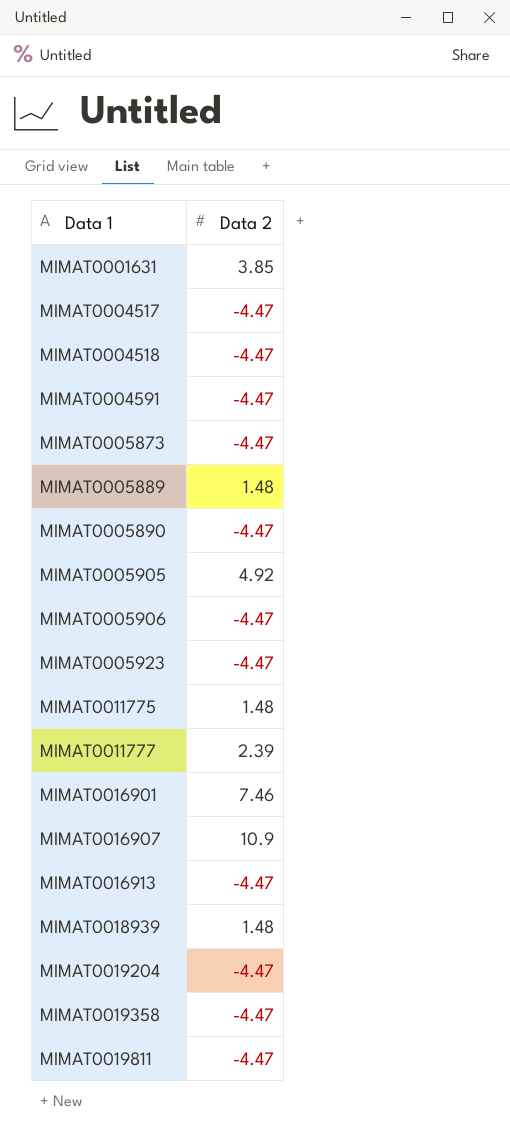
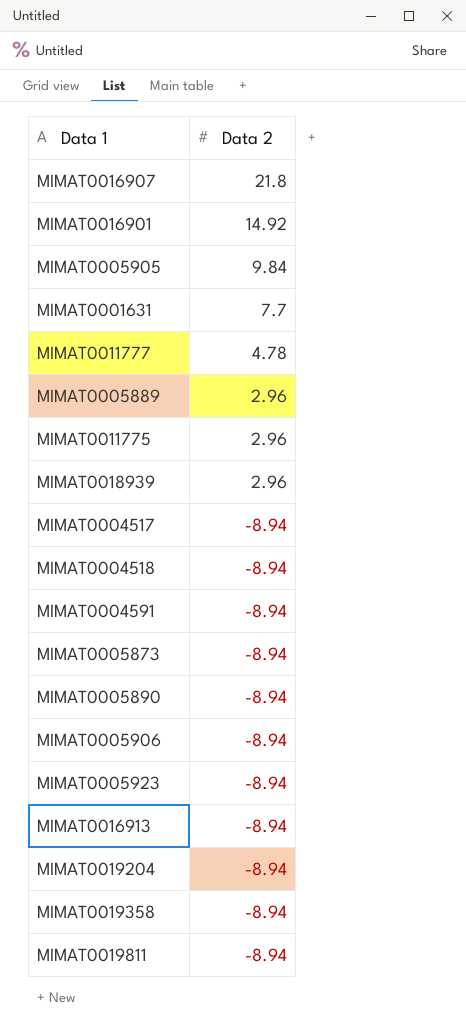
row order: Data 1 ascending -> Data 2 descending
MIMAT0016907 | Data 2: 10.9 -> 21.8
MIMAT0016901 | Data 2: 7.46 -> 14.92
MIMAT0005905 | Data 2: 4.92 -> 9.84
MIMAT0001631 | Data 2: 3.85 -> 7.7
MIMAT0011777 | Data 2: 2.39 -> 4.78
MIMAT0005889 | Data 2: 1.48 -> 2.96
MIMAT0011775 | Data 2: 1.48 -> 2.96
MIMAT0018939 | Data 2: 1.48 -> 2.96
MIMAT0004517 | Data 2: -4.47 -> -8.94
MIMAT0004518 | Data 2: -4.47 -> -8.94
MIMAT0004591 | Data 2: -4.47 -> -8.94
MIMAT0005873 | Data 2: -4.47 -> -8.94
MIMAT0005890 | Data 2: -4.47 -> -8.94
MIMAT0005906 | Data 2: -4.47 -> -8.94
MIMAT0005923 | Data 2: -4.47 -> -8.94
MIMAT0016913 | Data 2: -4.47 -> -8.94
MIMAT0019204 | Data 2: -4.47 -> -8.94
MIMAT0019358 | Data 2: -4.47 -> -8.94
MIMAT0019811 | Data 2: -4.47 -> -8.94

